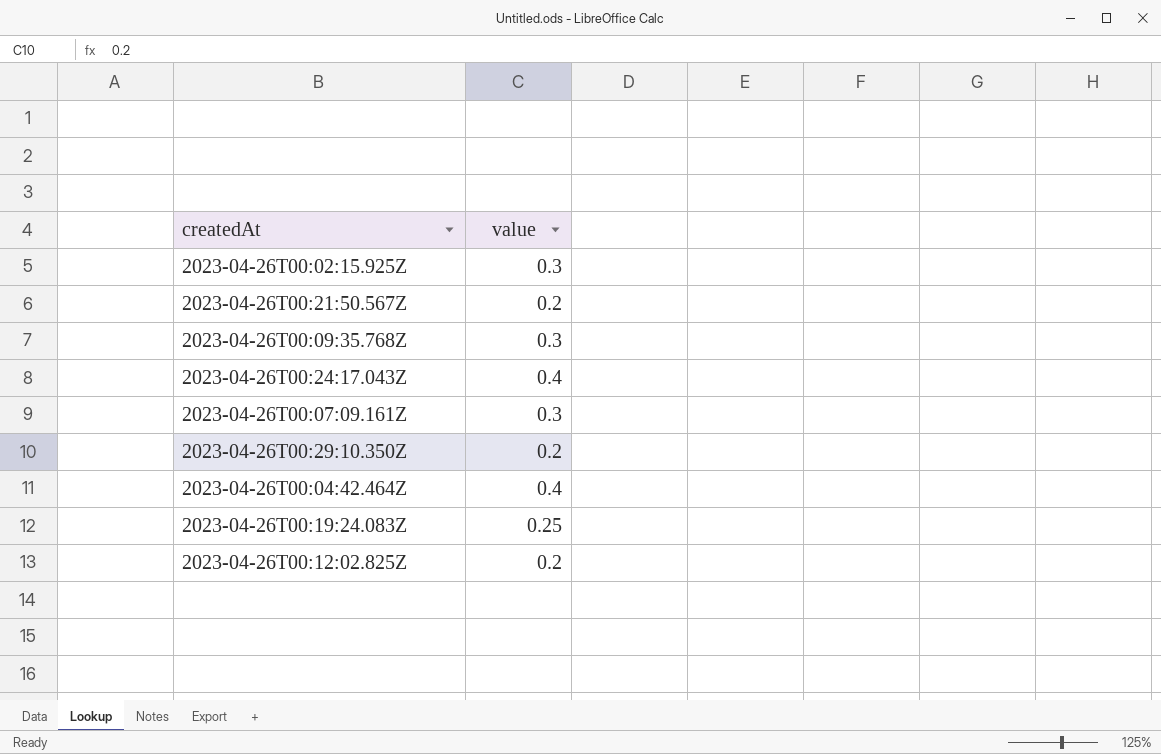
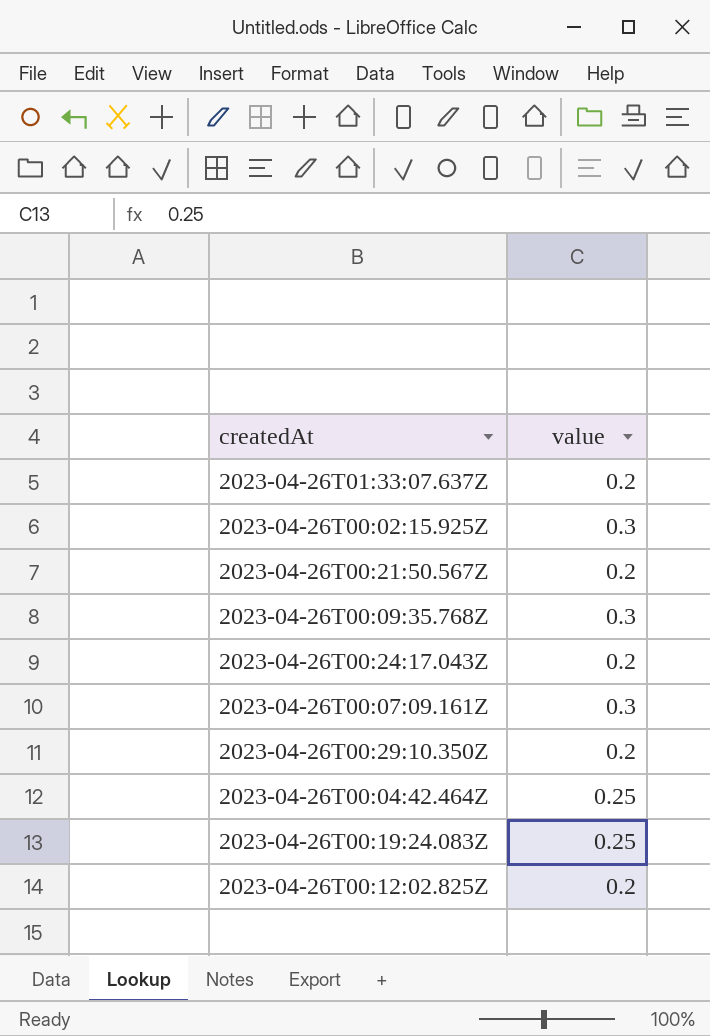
row 2023-04-26T01:33:07.637Z: none -> 0.2
2023-04-26T00:24:17.043Z | value: 0.4 -> 0.2
2023-04-26T00:04:42.464Z | value: 0.4 -> 0.25

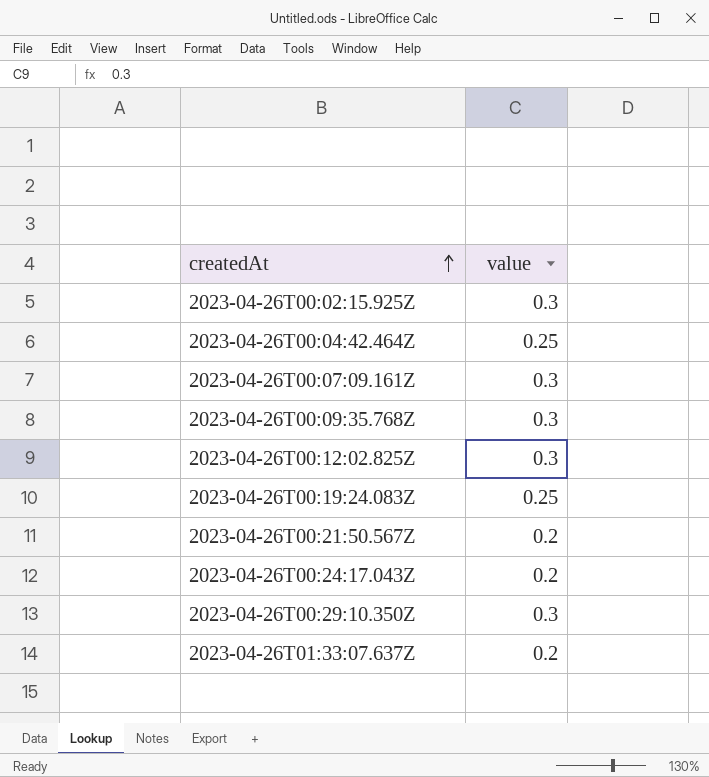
row order: none -> createdAt ascending
2023-04-26T00:12:02.825Z | value: 0.2 -> 0.3
2023-04-26T00:29:10.350Z | value: 0.2 -> 0.3

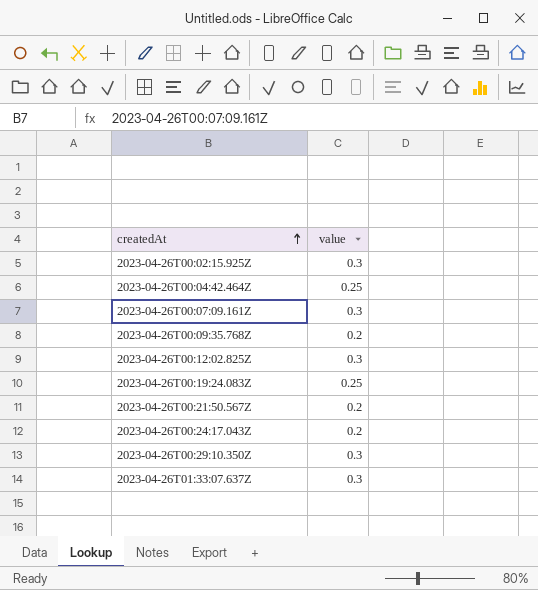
2023-04-26T00:09:35.768Z | value: 0.3 -> 0.2
2023-04-26T01:33:07.637Z | value: 0.2 -> 0.3

